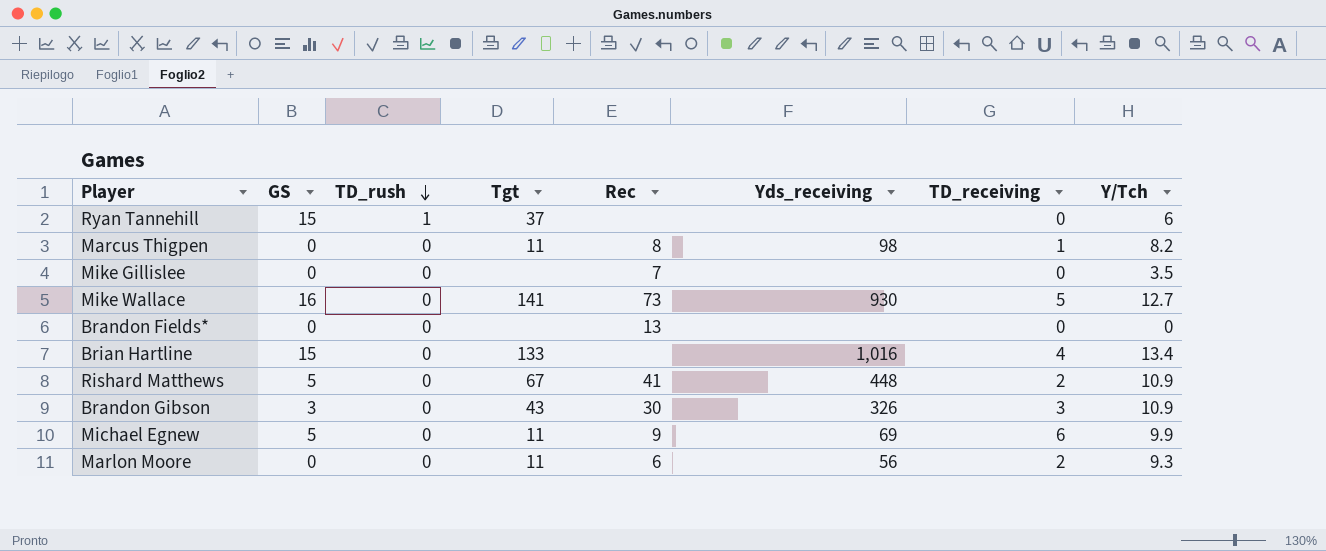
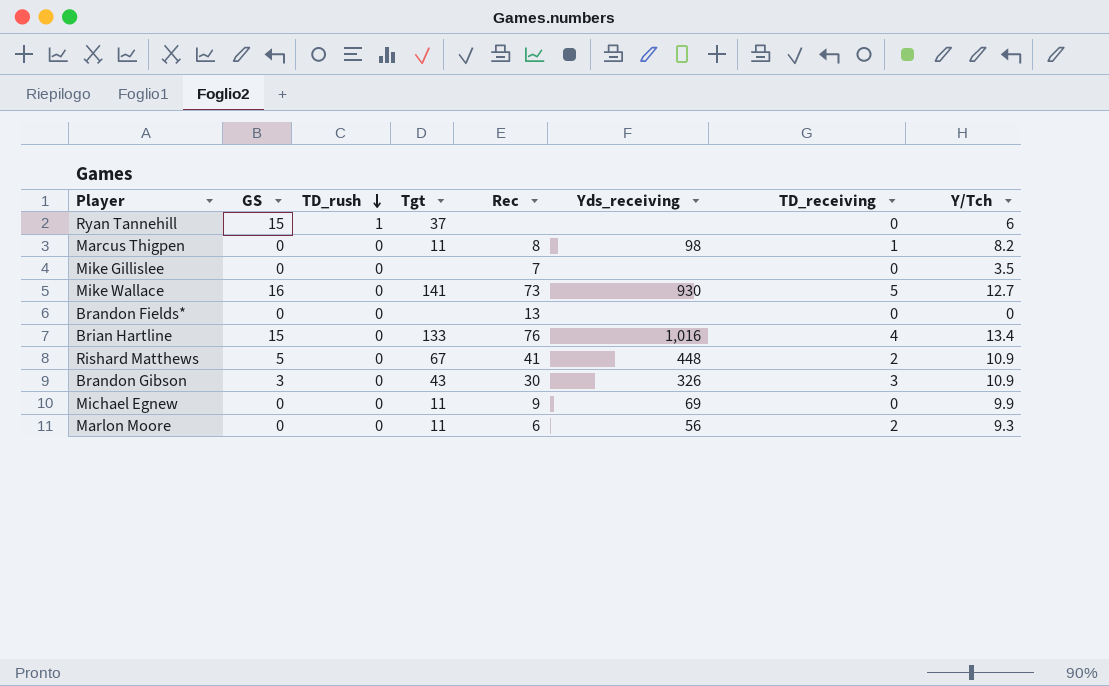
Brian Hartline | Rec: none -> 76
Michael Egnew | GS: 5 -> 0
Michael Egnew | TD_receiving: 6 -> 0

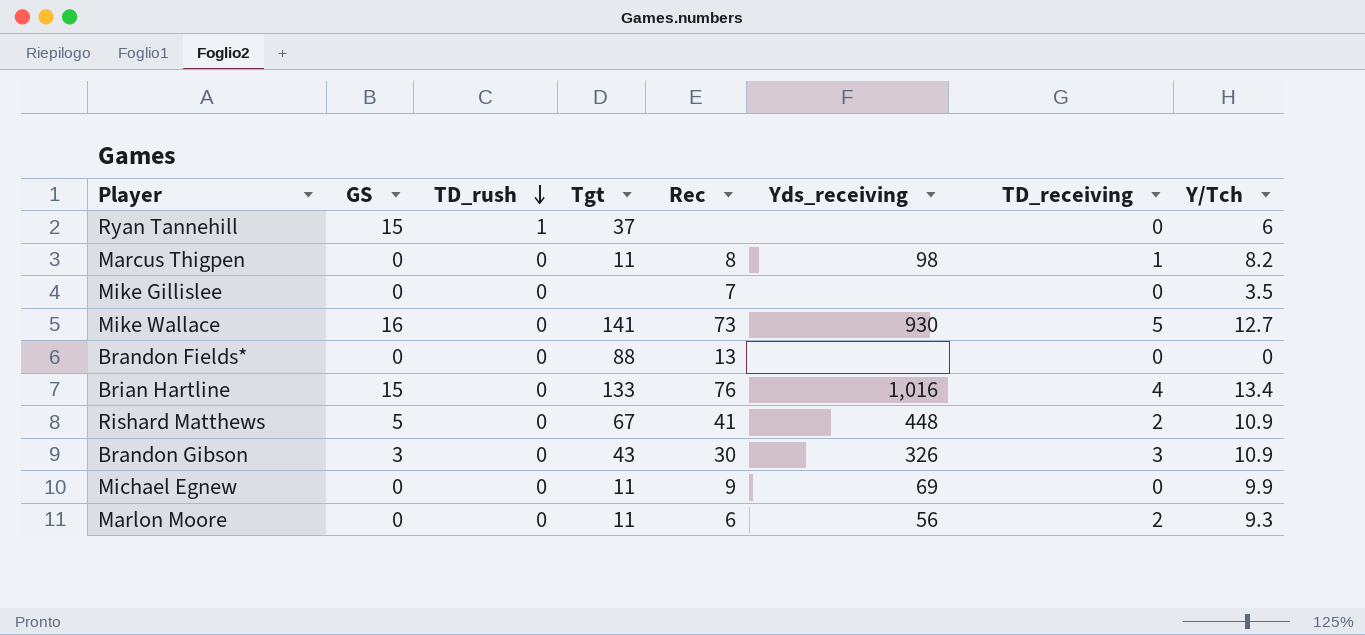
Brandon Fields* | Tgt: none -> 88

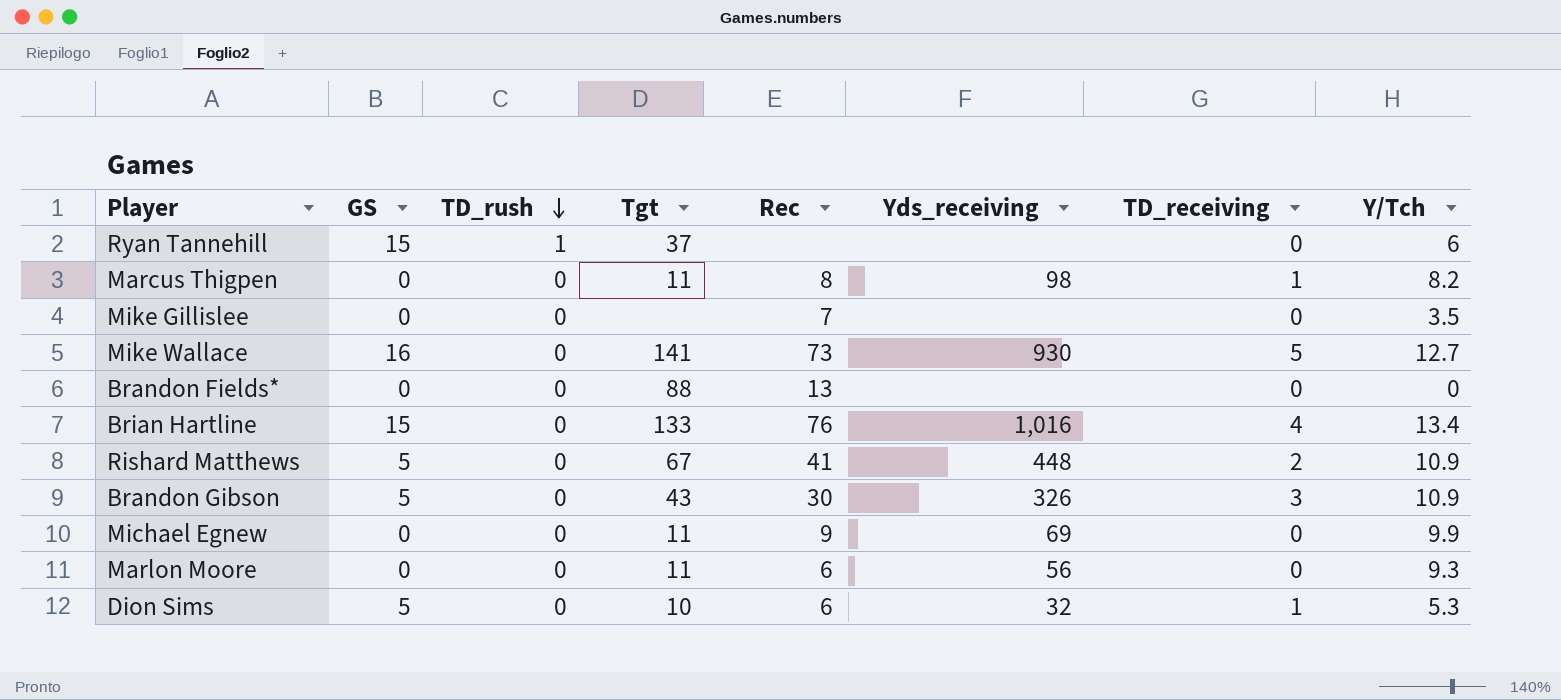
Brandon Gibson | GS: 3 -> 5
Marlon Moore | TD_receiving: 2 -> 0
row Dion Sims: none -> 5 | 0 | 10 | 6 | 32 | 1 | 5.3

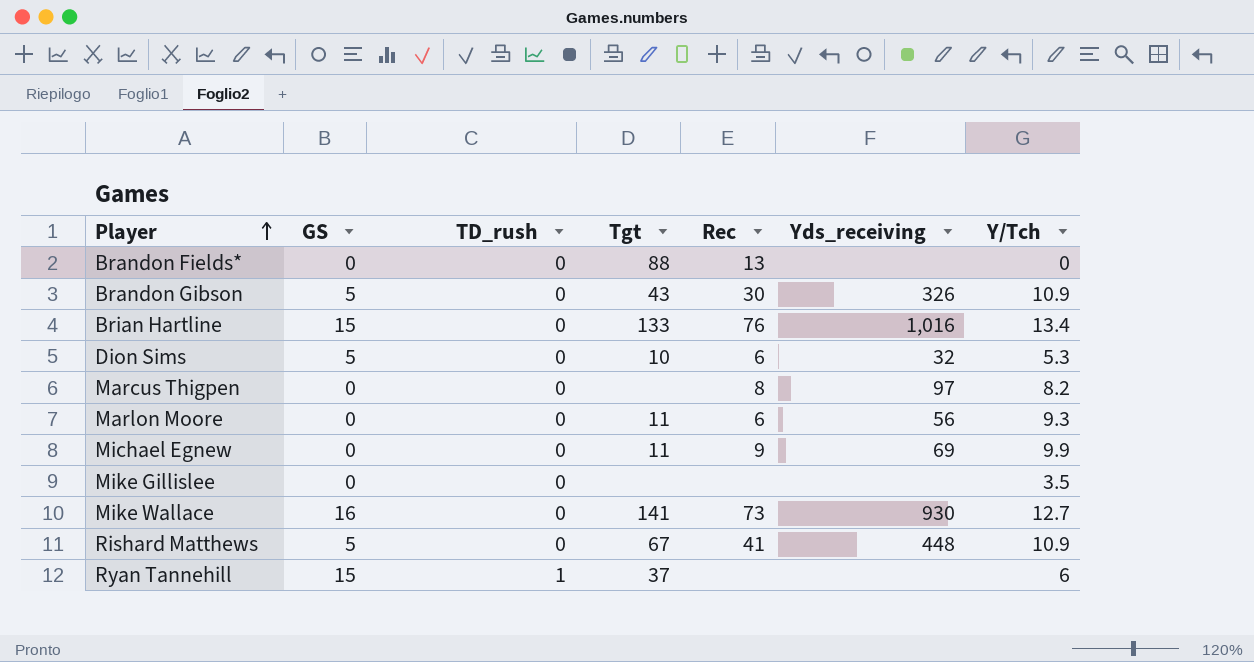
row order: TD_rush descending -> Player ascending
column TD_receiving | position: 7 -> none
Marcus Thigpen | Tgt: 11 -> none
Marcus Thigpen | Yds_receiving: 98 -> 97
Mike Gillislee | Rec: 7 -> none

